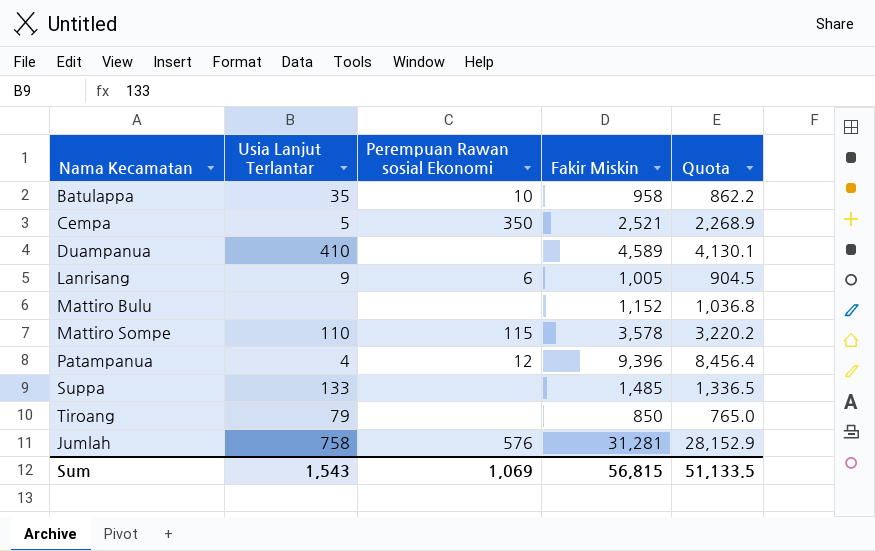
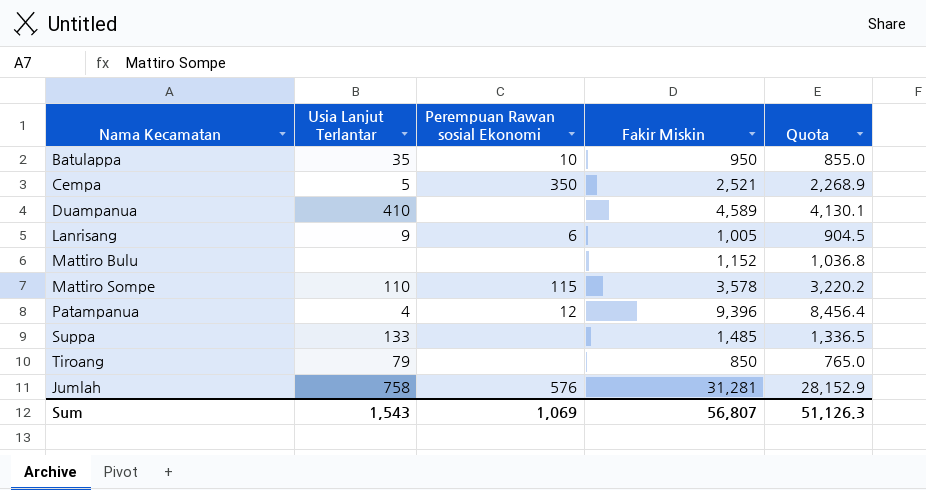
Batulappa | Fakir Miskin: 958 -> 950
Batulappa | Quota: 862.2 -> 855.0
Sum | Fakir Miskin: 56,815 -> 56,807
Sum | Quota: 51,133.5 -> 51,126.3

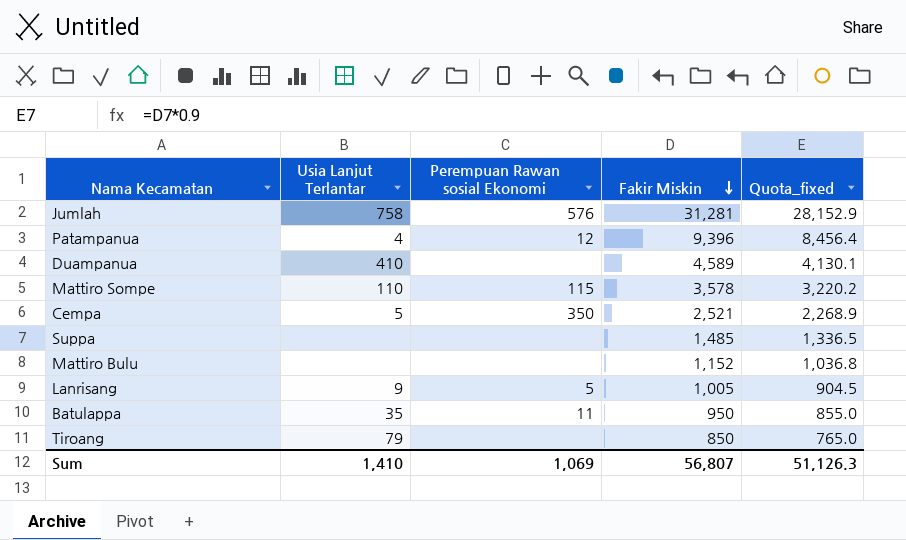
row order: none -> Fakir Miskin descending
column name: Quota -> Quota_fixed
Suppa | Usia Lanjut Terlantar: 133 -> none
Lanrisang | Perempuan Rawan sosial Ekonomi: 6 -> 5
Batulappa | Perempuan Rawan sosial Ekonomi: 10 -> 11
Sum | Usia Lanjut Terlantar: 1,543 -> 1,410

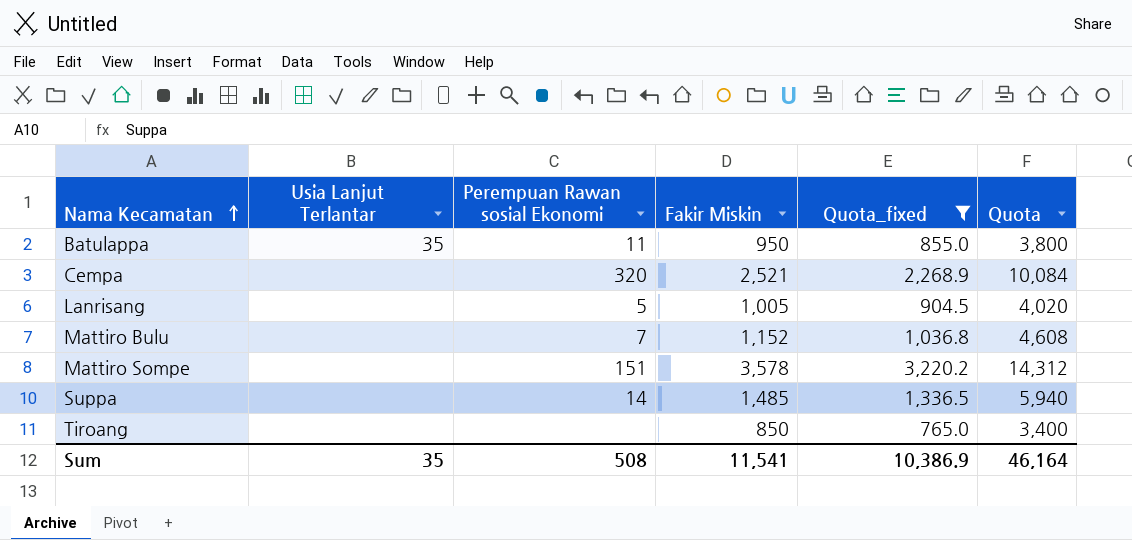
filter: none -> Quota_fixed <= 3,220.2
row order: Fakir Miskin descending -> Nama Kecamatan ascending
column Quota | formula: none -> [Fakir Miskin] * 4
Cempa | Usia Lanjut Terlantar: 5 -> none
Cempa | Perempuan Rawan sosial Ekonomi: 350 -> 320
Lanrisang | Usia Lanjut Terlantar: 9 -> none
Mattiro Bulu | Perempuan Rawan sosial Ekonomi: none -> 7
Mattiro Sompe | Usia Lanjut Terlantar: 110 -> none
Mattiro Sompe | Perempuan Rawan sosial Ekonomi: 115 -> 151
Suppa | Perempuan Rawan sosial Ekonomi: none -> 14
Tiroang | Usia Lanjut Terlantar: 79 -> none
Sum | Usia Lanjut Terlantar: 1,410 -> 35
Sum | Perempuan Rawan sosial Ekonomi: 1,069 -> 508
Sum | Fakir Miskin: 56,807 -> 11,541
Sum | Quota_fixed: 51,126.3 -> 10,386.9

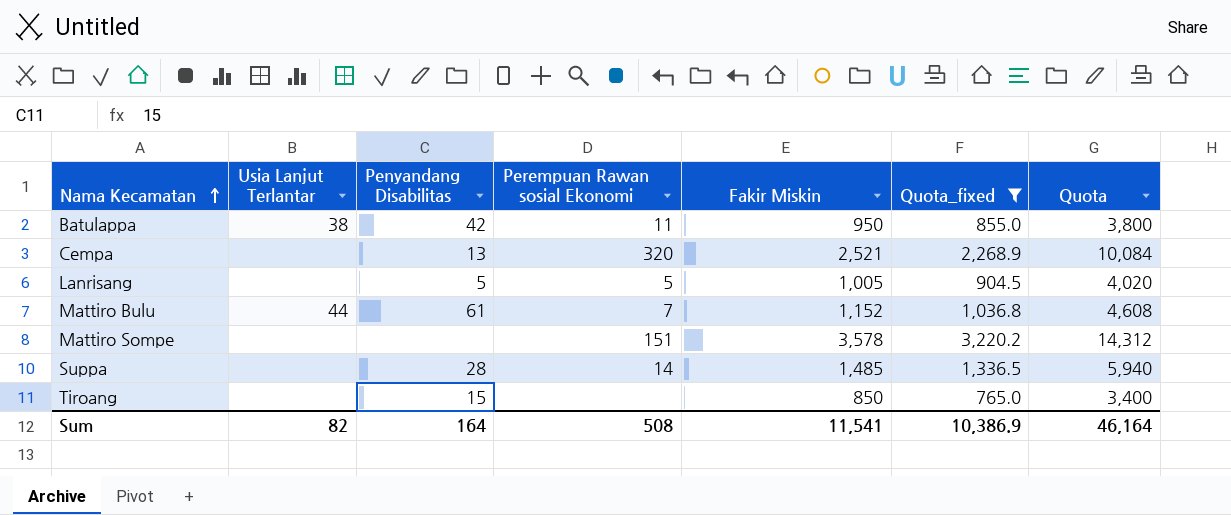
column Penyandang Disabilitas | position: none -> 3
Batulappa | Usia Lanjut Terlantar: 35 -> 38
Mattiro Bulu | Usia Lanjut Terlantar: none -> 44
Sum | Usia Lanjut Terlantar: 35 -> 82

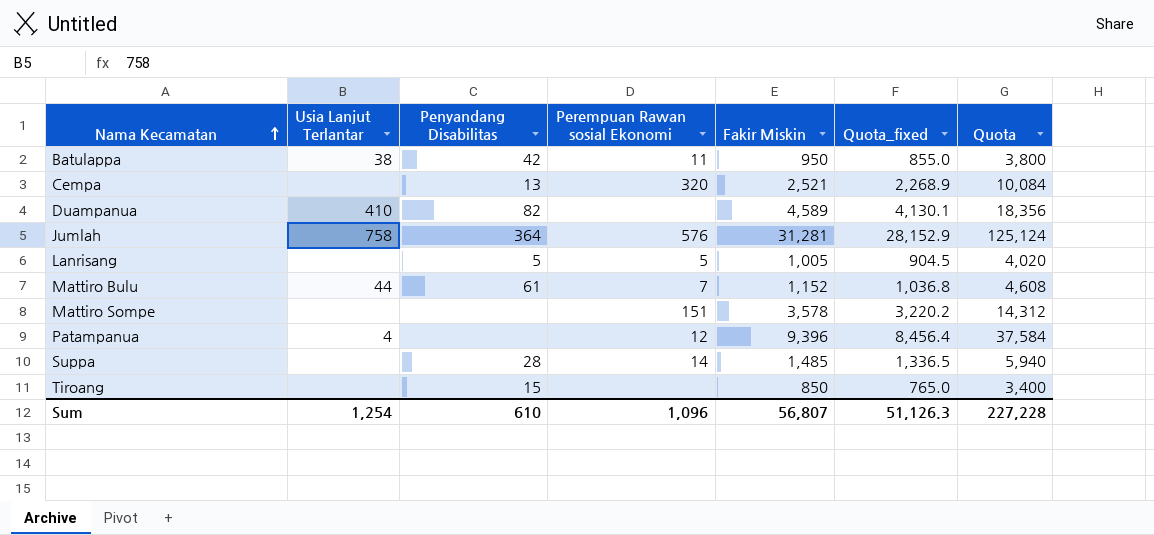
filter: Quota_fixed <= 3,220.2 -> none
Sum | Usia Lanjut Terlantar: 82 -> 1,254
Sum | Penyandang Disabilitas: 164 -> 610
Sum | Perempuan Rawan sosial Ekonomi: 508 -> 1,096
Sum | Fakir Miskin: 11,541 -> 56,807
Sum | Quota_fixed: 10,386.9 -> 51,126.3
Sum | Quota: 46,164 -> 227,228

